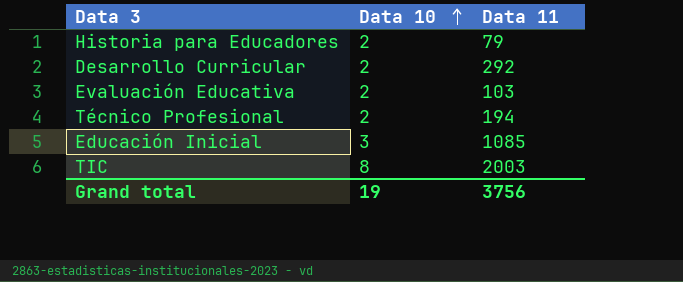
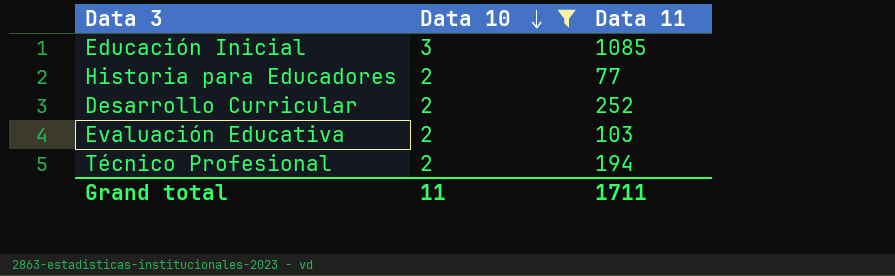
filter: none -> Data 10 != 8
row order: Data 10 ascending -> Data 10 descending
Historia para Educadores | Data 11: 79 -> 77
Desarrollo Curricular | Data 11: 292 -> 252
Grand total | Data 10: 19 -> 11
Grand total | Data 11: 3756 -> 1711

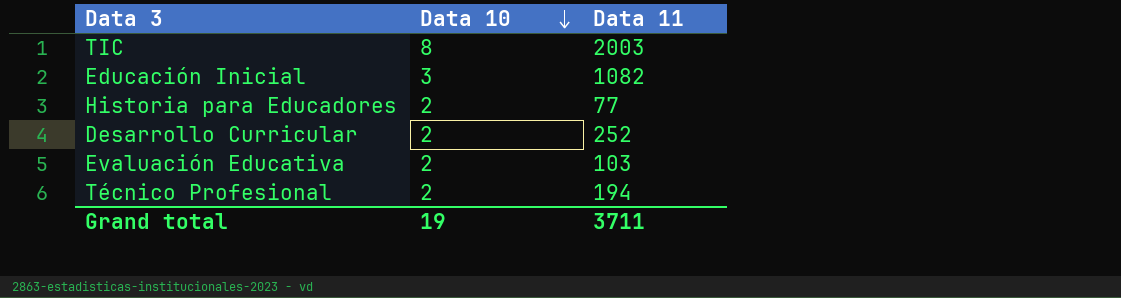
filter: Data 10 != 8 -> none
Educación Inicial | Data 11: 1085 -> 1082
Grand total | Data 10: 11 -> 19
Grand total | Data 11: 1711 -> 3711

